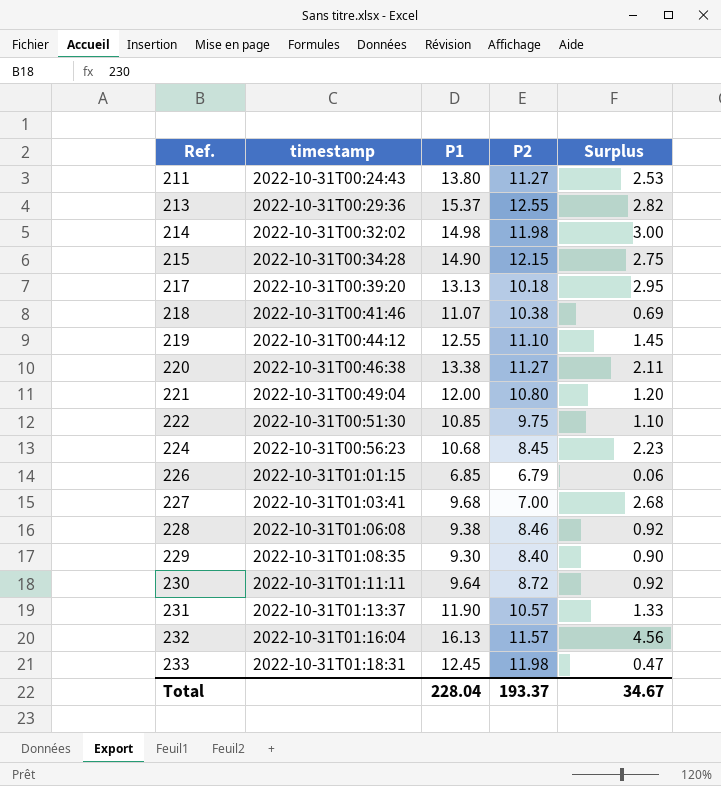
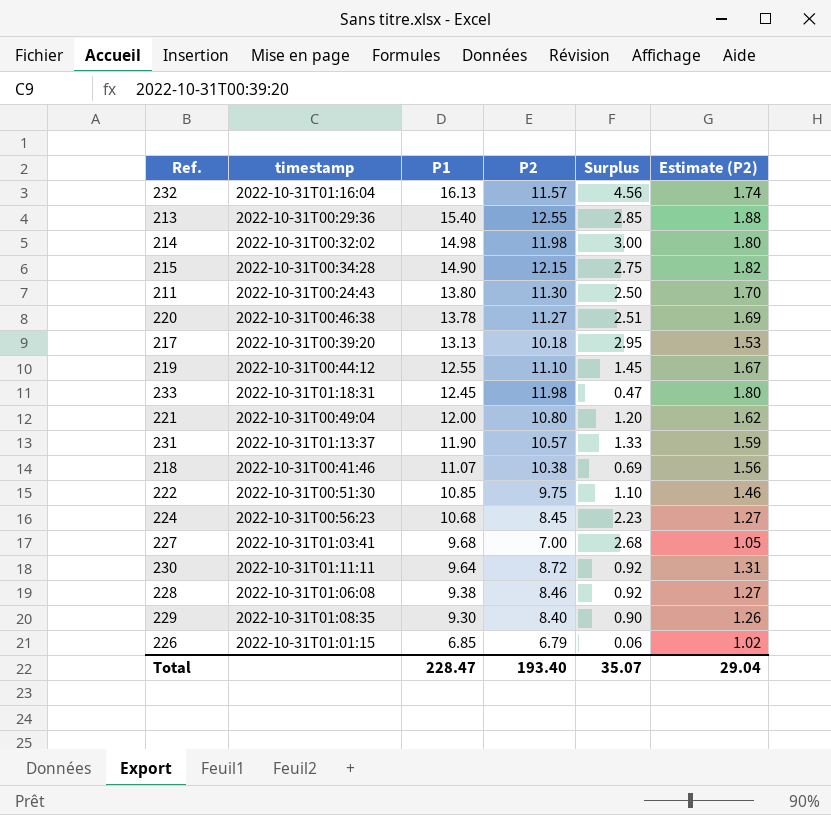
row order: Ref. ascending -> P1 descending
column Estimate (P2) | formula: none -> [P2] * 0.15
213 | P1: 15.37 -> 15.40
213 | Surplus: 2.82 -> 2.85
211 | P2: 11.27 -> 11.30
211 | Surplus: 2.53 -> 2.50
220 | P1: 13.38 -> 13.78
220 | Surplus: 2.11 -> 2.51
Total | P1: 228.04 -> 228.47
Total | P2: 193.37 -> 193.40
Total | Surplus: 34.67 -> 35.07

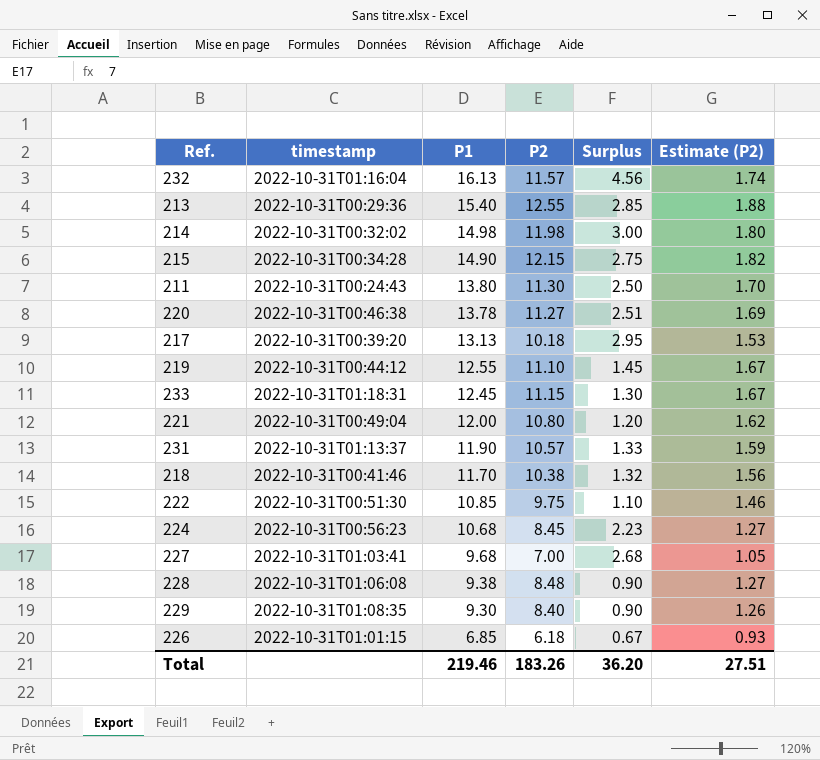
row 230: 2022-10-31T01:11:11 | 9.64 | 8.72 | 0.92 | 1.31 -> none
233 | P2: 11.98 -> 11.15
233 | Surplus: 0.47 -> 1.30
233 | Estimate (P2): 1.80 -> 1.67
218 | P1: 11.07 -> 11.70
218 | Surplus: 0.69 -> 1.32
228 | P2: 8.46 -> 8.48
228 | Surplus: 0.92 -> 0.90
226 | P2: 6.79 -> 6.18
226 | Surplus: 0.06 -> 0.67
226 | Estimate (P2): 1.02 -> 0.93
Total | P1: 228.47 -> 219.46
Total | P2: 193.40 -> 183.26
Total | Surplus: 35.07 -> 36.20
Total | Estimate (P2): 29.04 -> 27.51

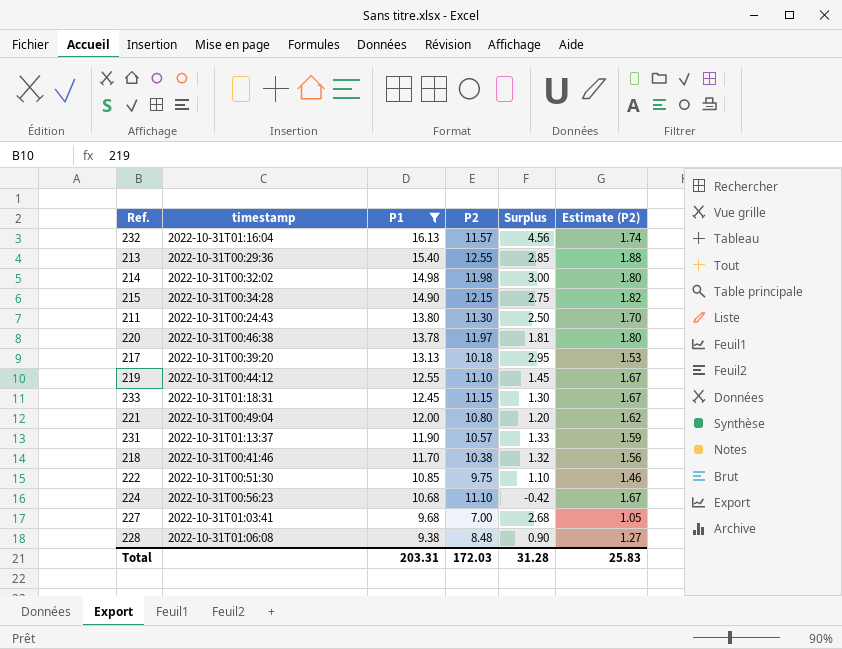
filter: none -> P1 >= 9.38
220 | P2: 11.27 -> 11.97
220 | Surplus: 2.51 -> 1.81
220 | Estimate (P2): 1.69 -> 1.80
224 | P2: 8.45 -> 11.10
224 | Surplus: 2.23 -> -0.42
224 | Estimate (P2): 1.27 -> 1.67
Total | P1: 219.46 -> 203.31
Total | P2: 183.26 -> 172.03
Total | Surplus: 36.20 -> 31.28
Total | Estimate (P2): 27.51 -> 25.83

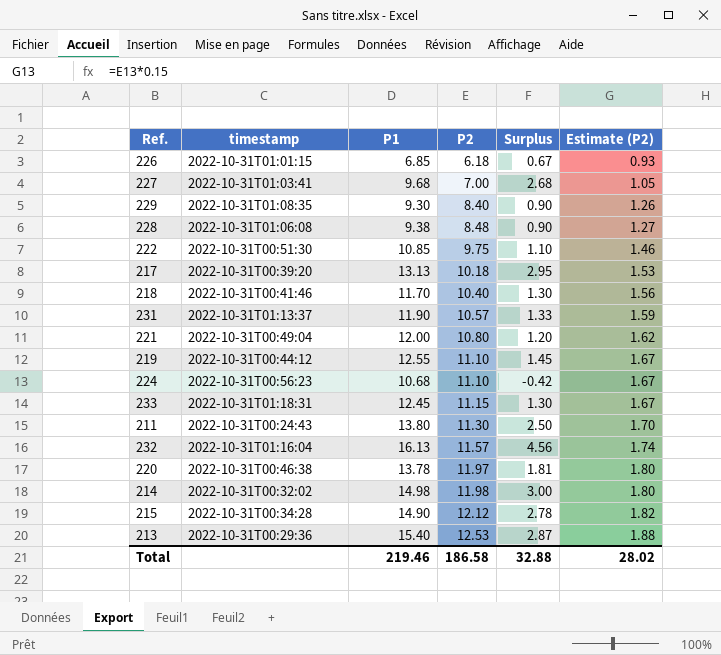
filter: P1 >= 9.38 -> none
row order: P1 descending -> P2 ascending
218 | P2: 10.38 -> 10.40
218 | Surplus: 1.32 -> 1.30
215 | P2: 12.15 -> 12.12
215 | Surplus: 2.75 -> 2.78
213 | P2: 12.55 -> 12.53
213 | Surplus: 2.85 -> 2.87
Total | P1: 203.31 -> 219.46
Total | P2: 172.03 -> 186.58
Total | Surplus: 31.28 -> 32.88
Total | Estimate (P2): 25.83 -> 28.02

